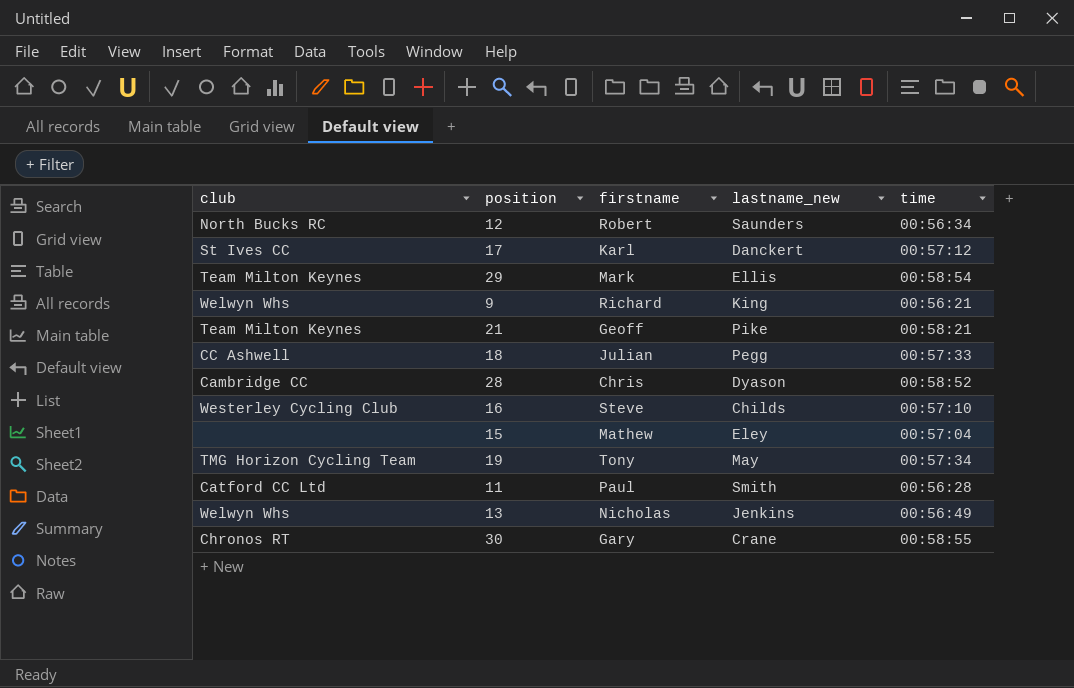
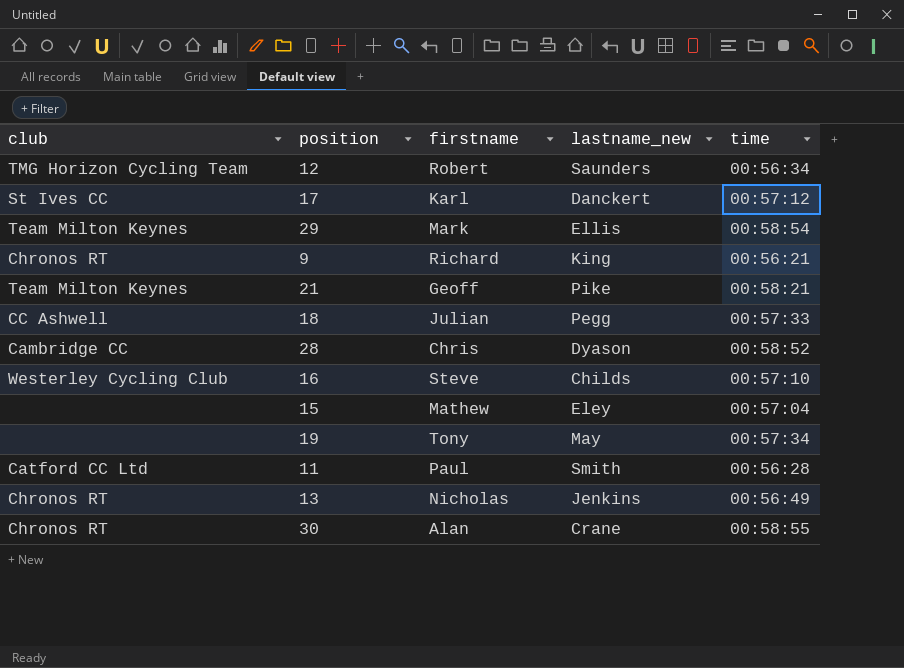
12 | club: North Bucks RC -> TMG Horizon Cycling Team
9 | club: Welwyn Whs -> Chronos RT
19 | club: TMG Horizon Cycling Team -> none
13 | club: Welwyn Whs -> Chronos RT
30 | firstname: Gary -> Alan

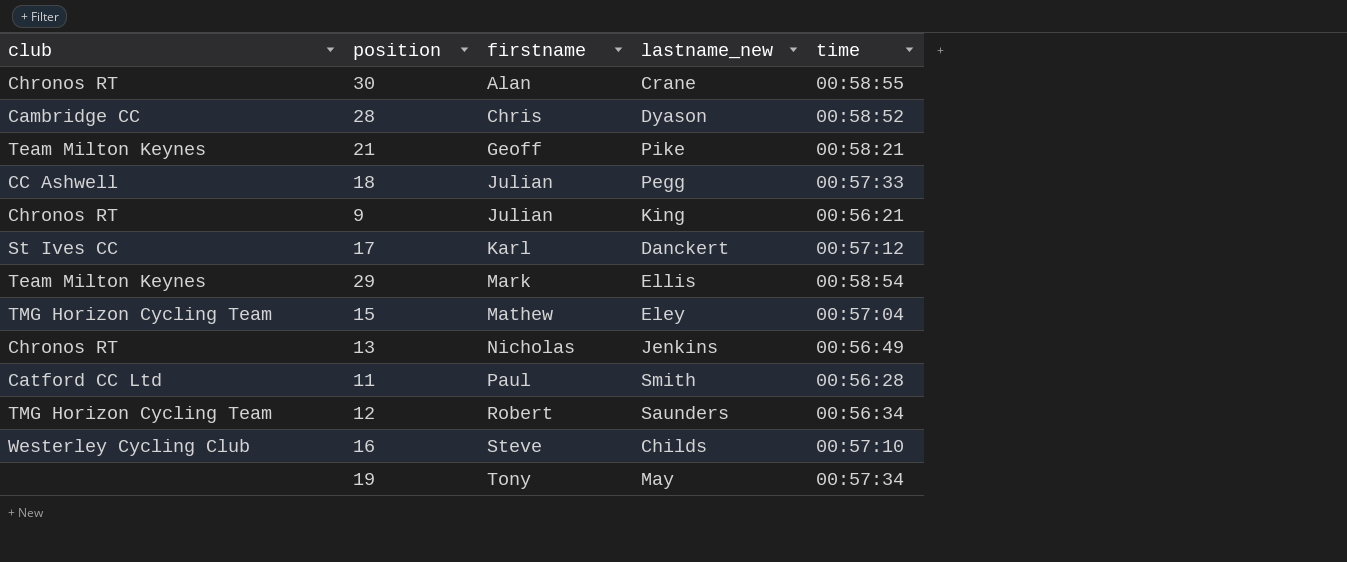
row order: none -> firstname ascending
9 | firstname: Richard -> Julian
15 | club: none -> TMG Horizon Cycling Team

